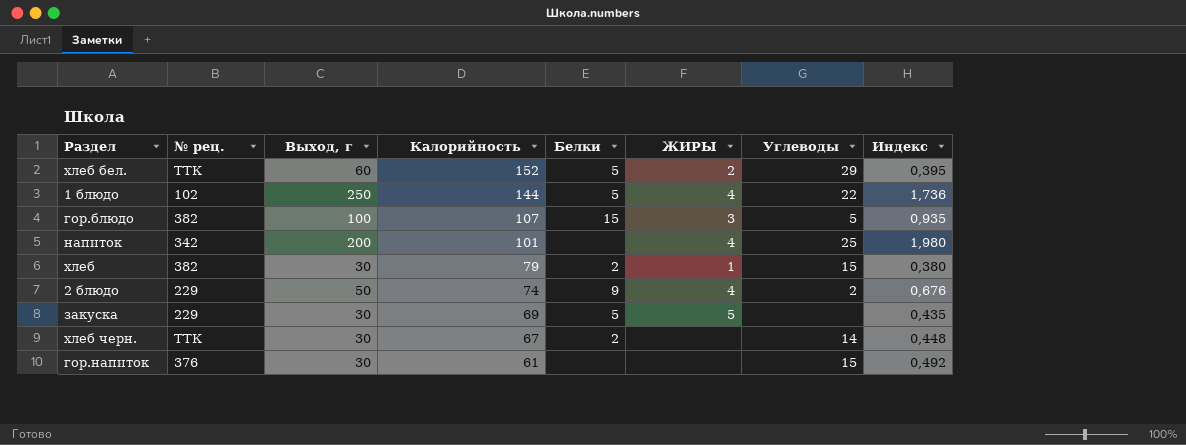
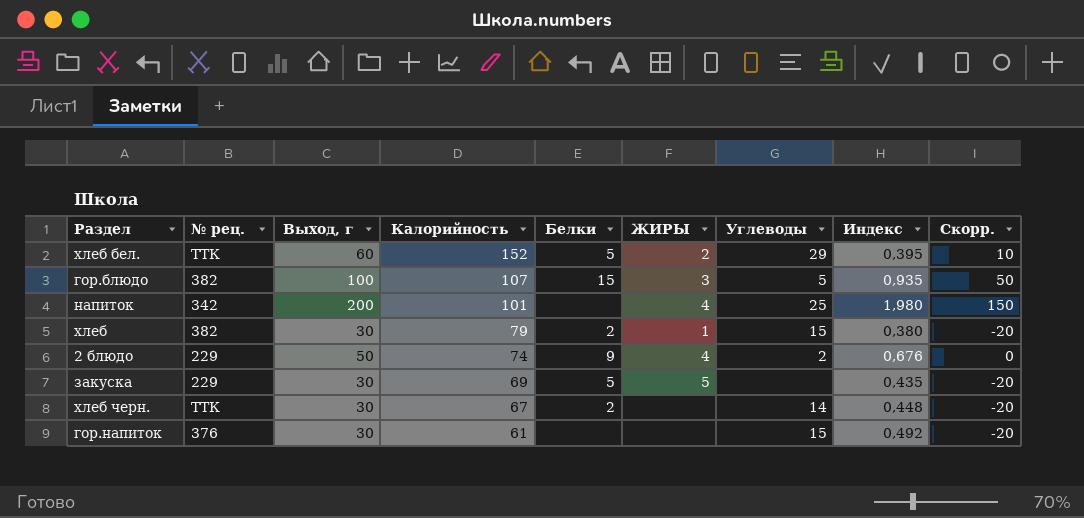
column Скорр. | formula: none -> [Выход, г] - 50
row 1 блюдо: 102 | 250 | 144 | 5 | 4 | 22 | 1,736 -> none

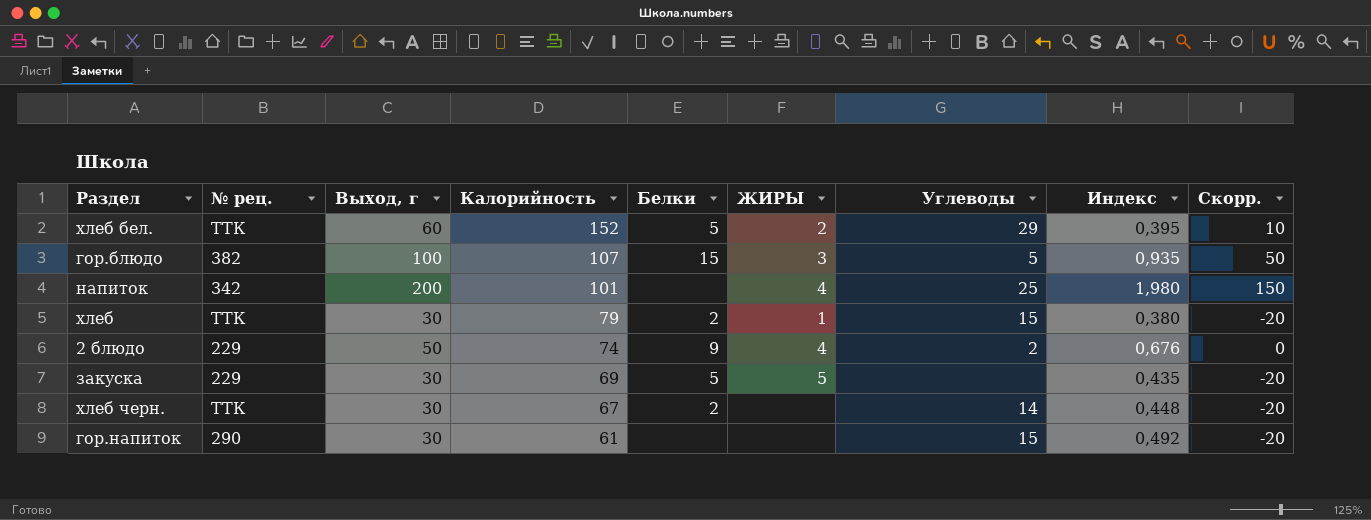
хлеб | № рец.: 382 -> ТТК
гор.напиток | № рец.: 376 -> 290

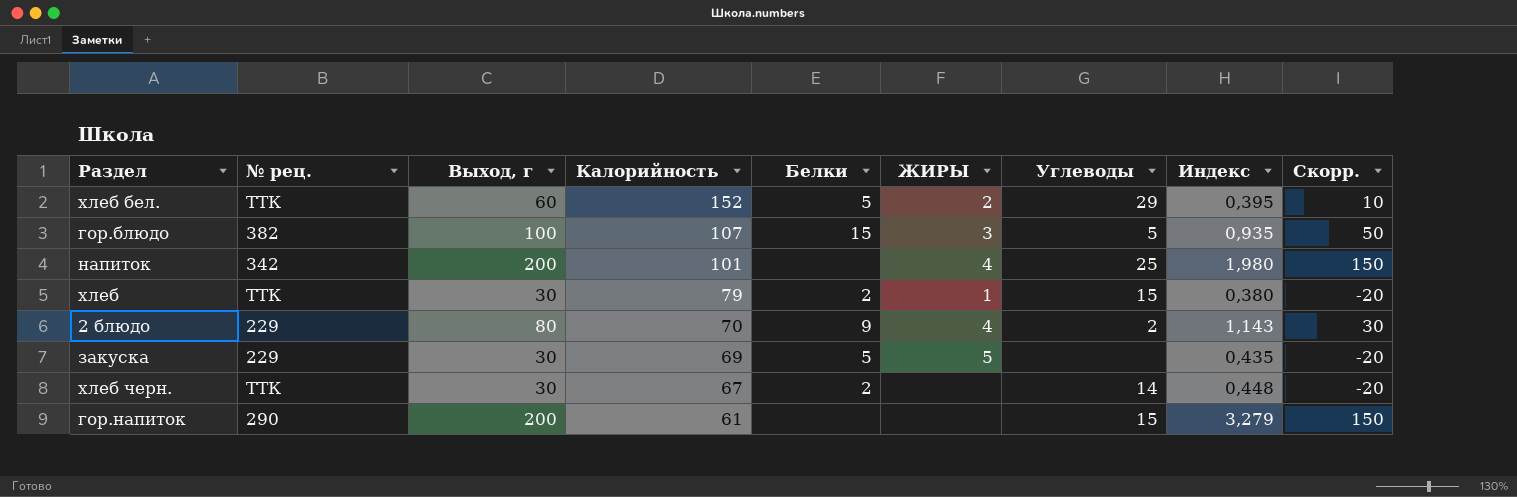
2 блюдо | Выход, г: 50 -> 80
2 блюдо | Калорийность: 74 -> 70
2 блюдо | Индекс: 0,676 -> 1,143
2 блюдо | Скорр.: 0 -> 30
гор.напиток | Выход, г: 30 -> 200
гор.напиток | Индекс: 0,492 -> 3,279
гор.напиток | Скорр.: -20 -> 150

